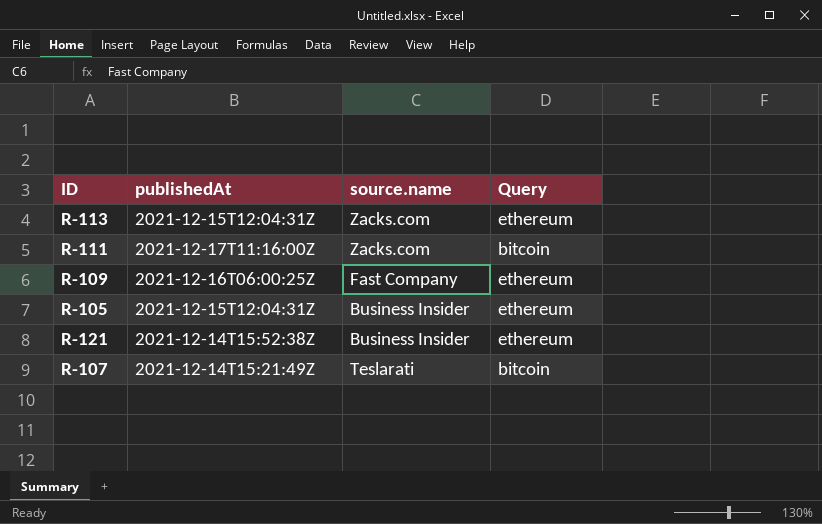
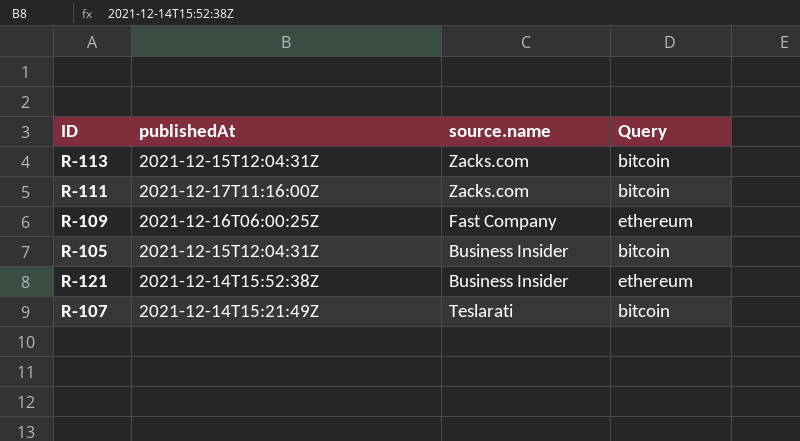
R-113 | Query: ethereum -> bitcoin
R-105 | Query: ethereum -> bitcoin

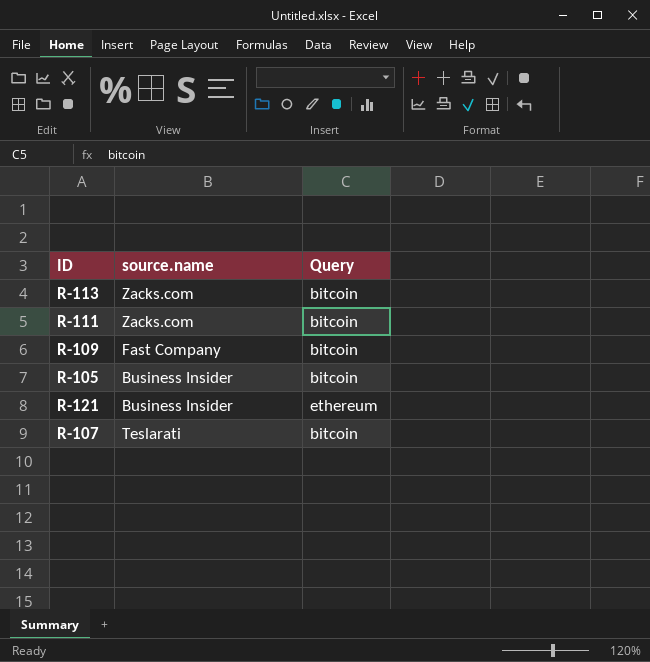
column publishedAt | position: 2 -> none
R-109 | Query: ethereum -> bitcoin

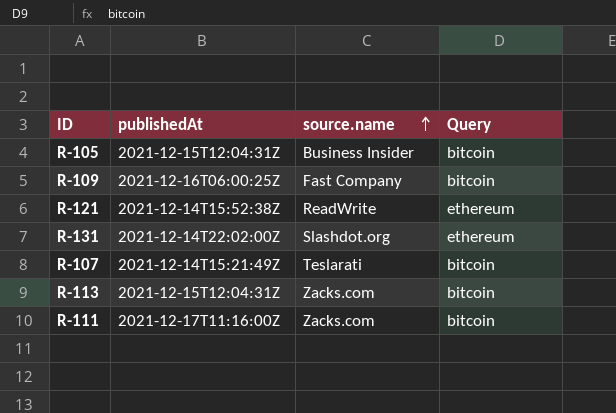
row order: none -> source.name ascending
column publishedAt | position: none -> 2
R-121 | source.name: Business Insider -> ReadWrite
row R-131: none -> 2021-12-14T22:02:00Z | Slashdot.org | ethereum

